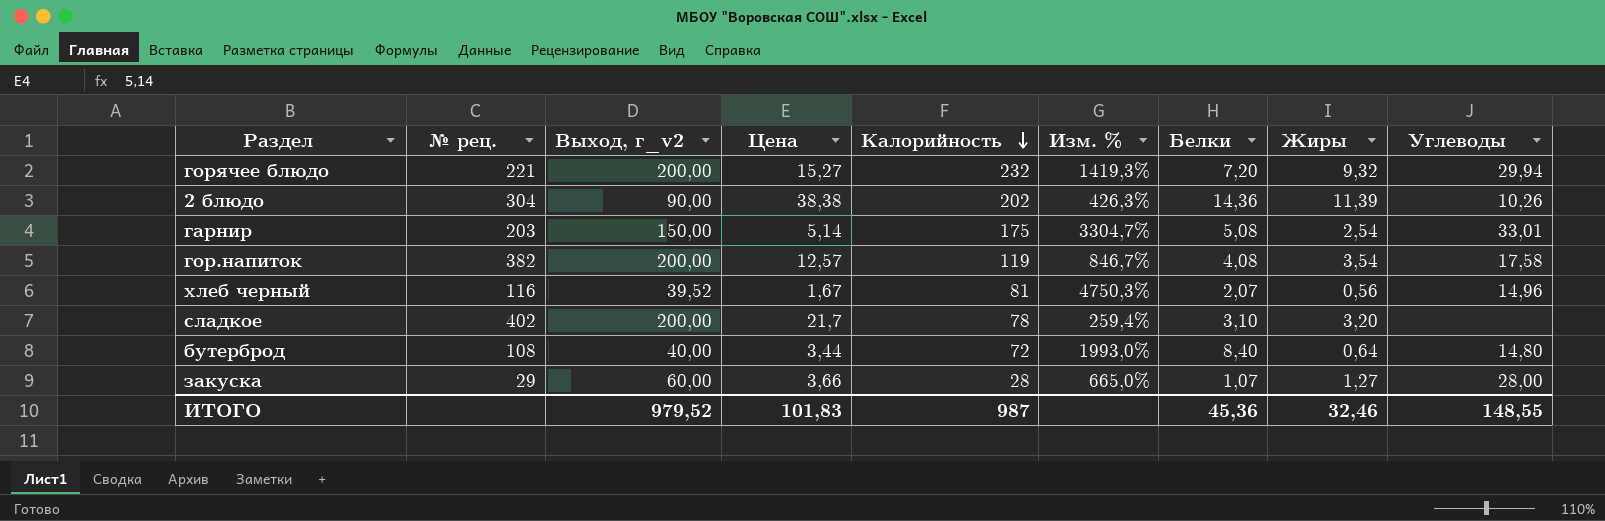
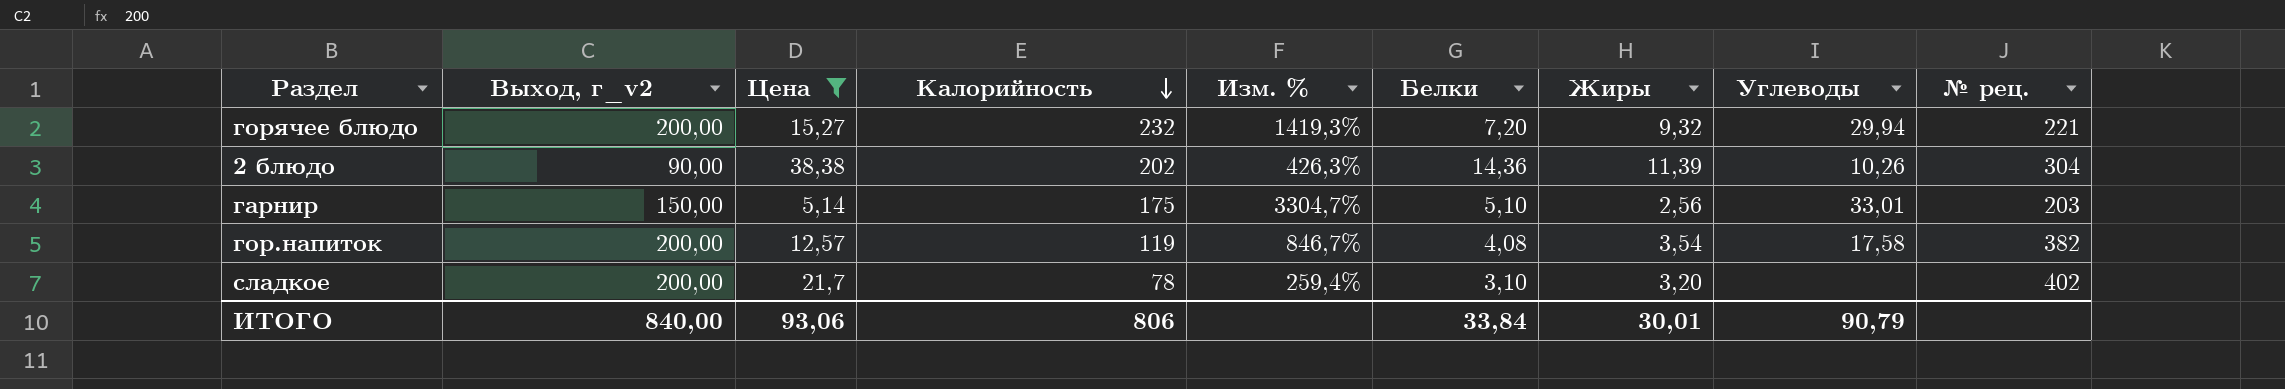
filter: none -> Цена >= 5,14
column № рец. | position: 2 -> 9
гарнир | Белки: 5,08 -> 5,10
гарнир | Жиры: 2,54 -> 2,56
ИТОГО | Выход, г_v2: 979,52 -> 840,00
ИТОГО | Цена: 101,83 -> 93,06
ИТОГО | Калорийность: 987 -> 806
ИТОГО | Белки: 45,36 -> 33,84
ИТОГО | Жиры: 32,46 -> 30,01
ИТОГО | Углеводы: 148,55 -> 90,79

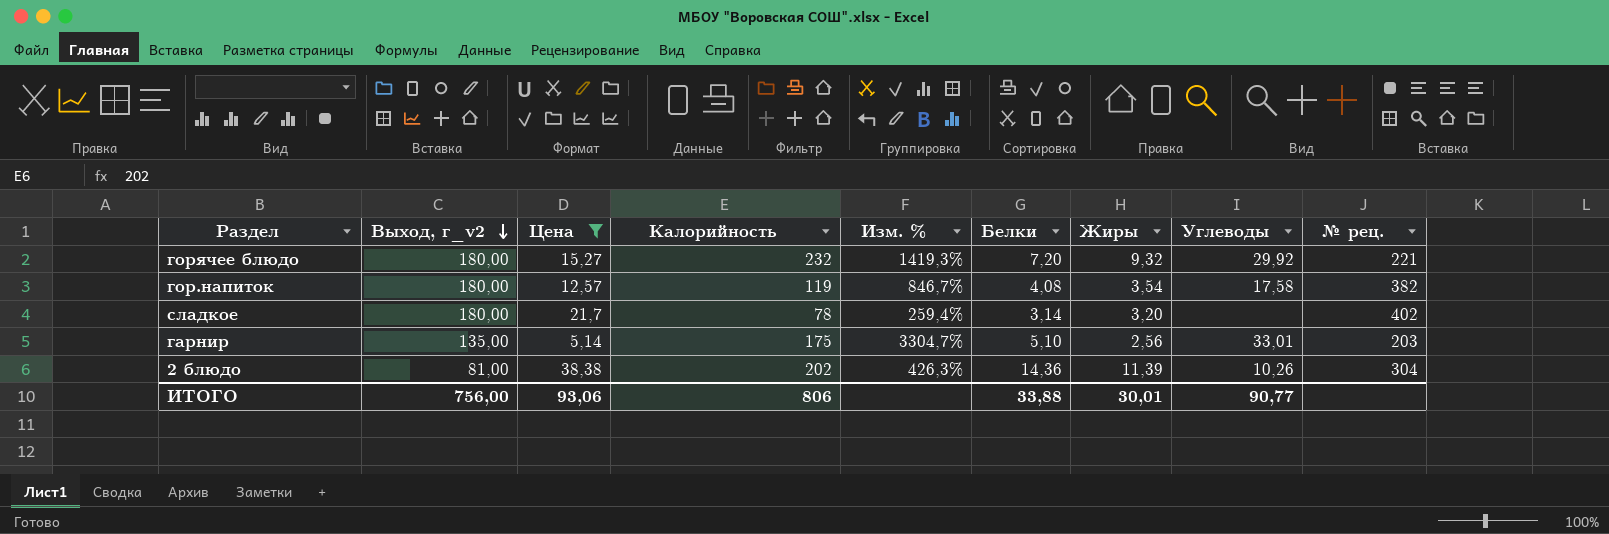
row order: Калорийность descending -> Выход, г_v2 descending
горячее блюдо | Выход, г_v2: 200,00 -> 180,00
горячее блюдо | Углеводы: 29,94 -> 29,92
гор.напиток | Выход, г_v2: 200,00 -> 180,00
сладкое | Выход, г_v2: 200,00 -> 180,00
сладкое | Белки: 3,10 -> 3,14
гарнир | Выход, г_v2: 150,00 -> 135,00
2 блюдо | Выход, г_v2: 90,00 -> 81,00
ИТОГО | Выход, г_v2: 840,00 -> 756,00
ИТОГО | Белки: 33,84 -> 33,88
ИТОГО | Углеводы: 90,79 -> 90,77

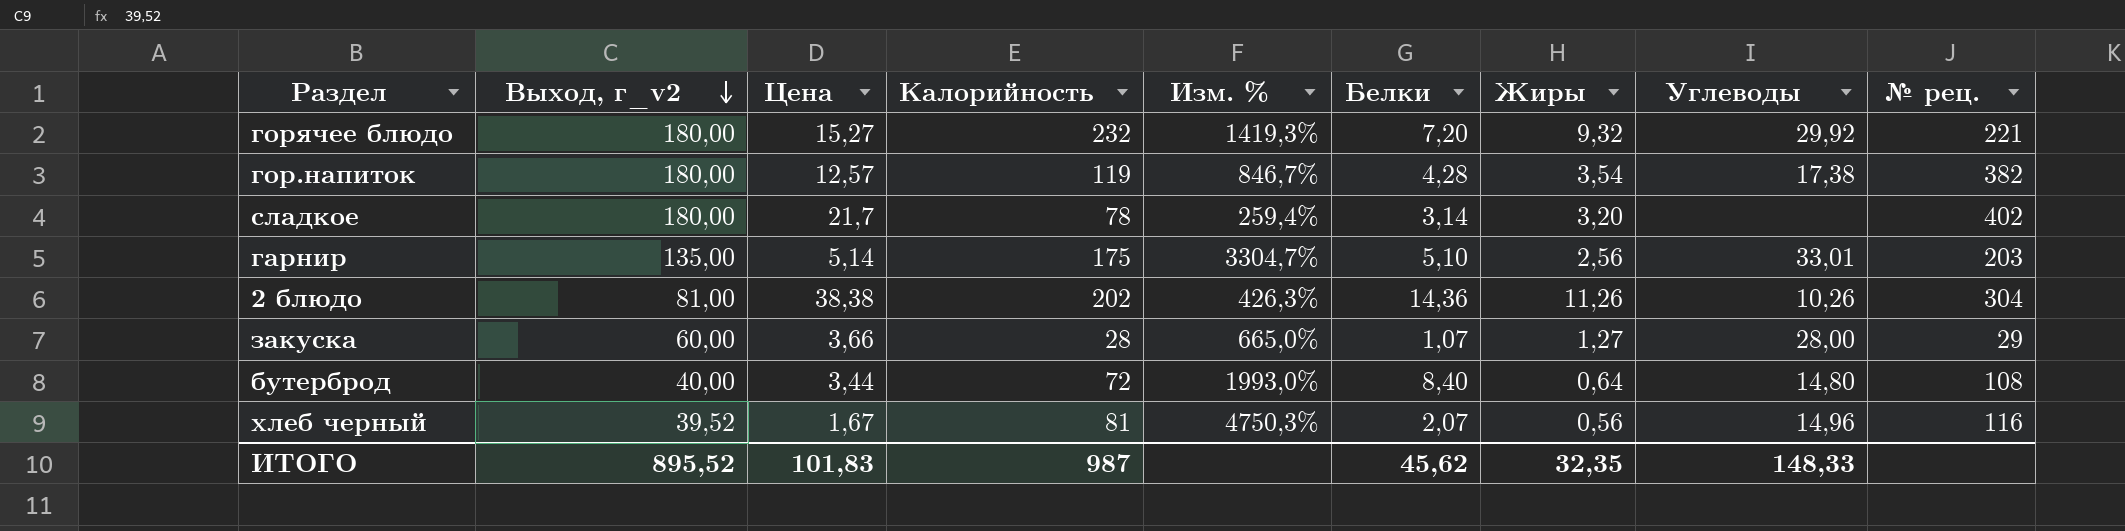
filter: Цена >= 5,14 -> none
гор.напиток | Белки: 4,08 -> 4,28
гор.напиток | Углеводы: 17,58 -> 17,38
2 блюдо | Жиры: 11,39 -> 11,26
ИТОГО | Выход, г_v2: 756,00 -> 895,52
ИТОГО | Цена: 93,06 -> 101,83
ИТОГО | Калорийность: 806 -> 987
ИТОГО | Белки: 33,88 -> 45,62
ИТОГО | Жиры: 30,01 -> 32,35
ИТОГО | Углеводы: 90,77 -> 148,33

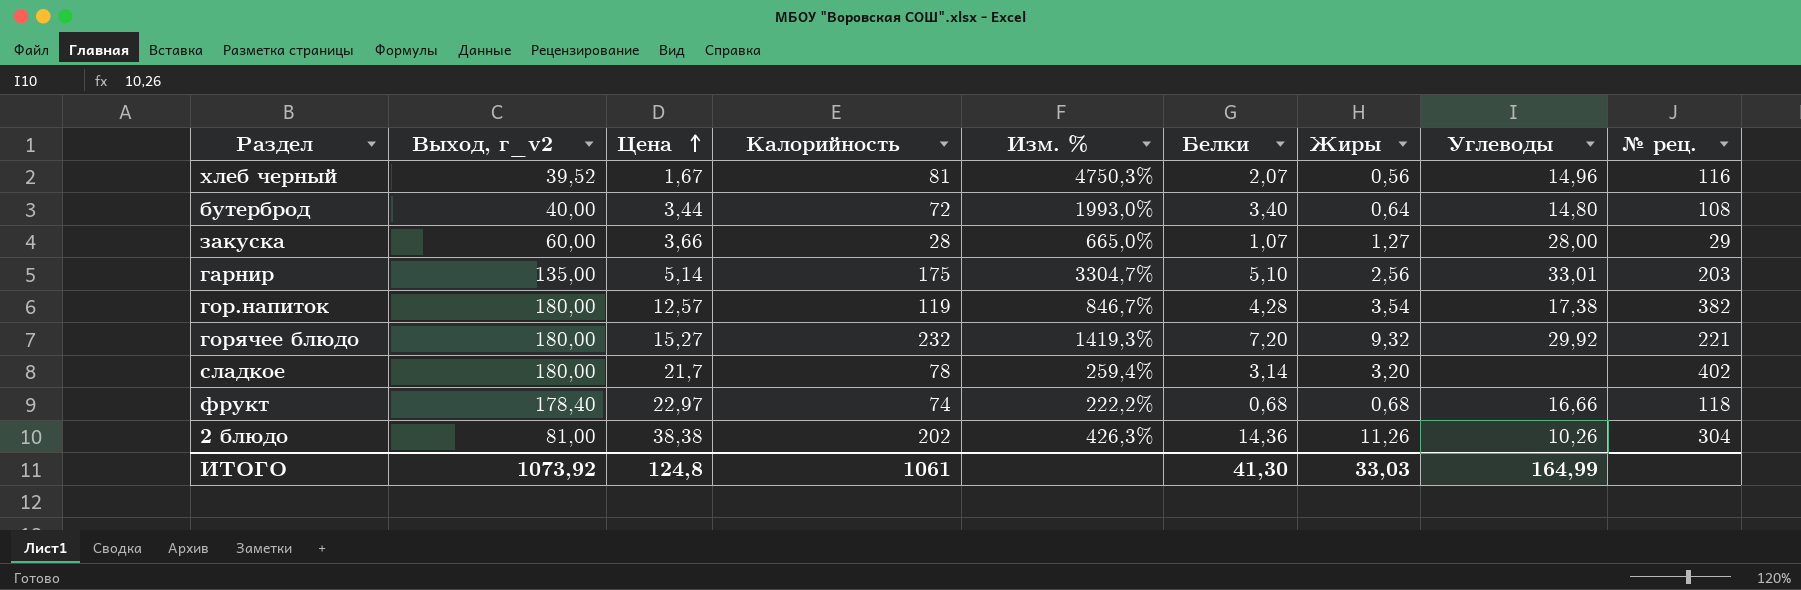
row order: Выход, г_v2 descending -> Цена ascending
бутерброд | Белки: 8,40 -> 3,40
row фрукт: none -> 178,40 | 22,97 | 74 | 222,2% | 0,68 | 0,68 | 16,66 | 118
ИТОГО | Выход, г_v2: 895,52 -> 1073,92
ИТОГО | Цена: 101,83 -> 124,8
ИТОГО | Калорийность: 987 -> 1061
ИТОГО | Белки: 45,62 -> 41,30
ИТОГО | Жиры: 32,35 -> 33,03
ИТОГО | Углеводы: 148,33 -> 164,99

